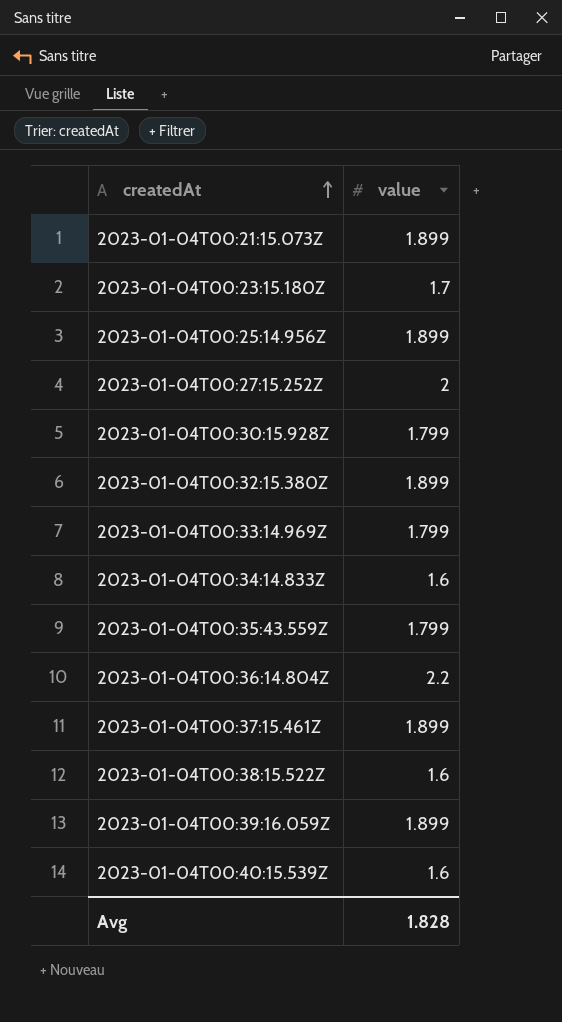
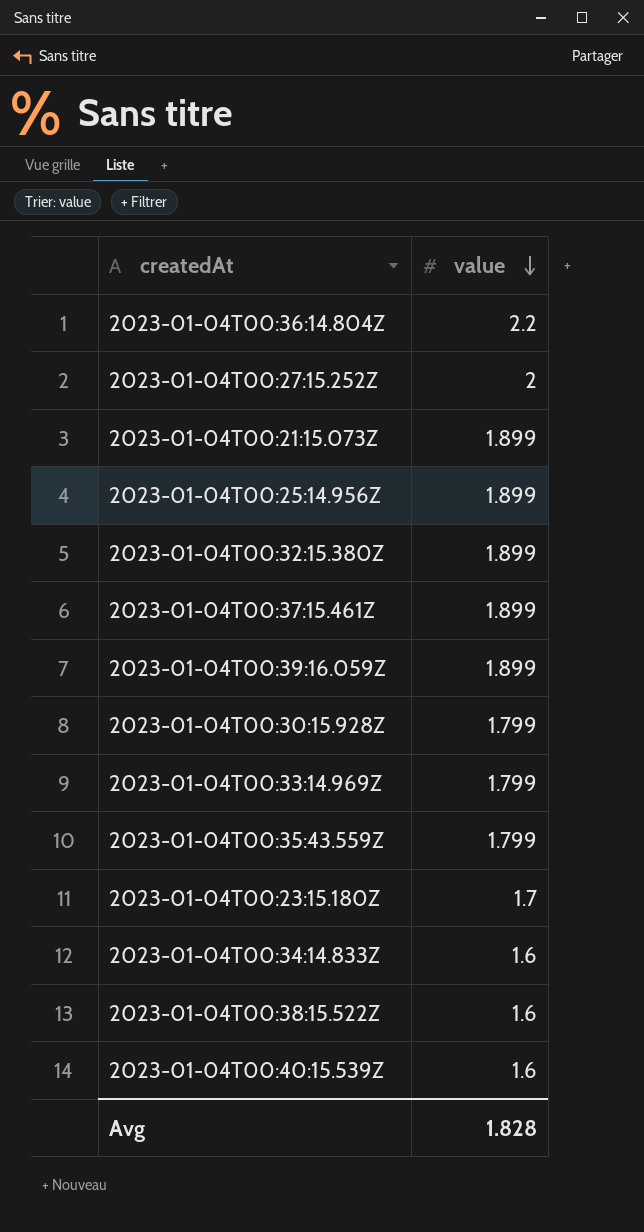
row order: createdAt ascending -> value descending

